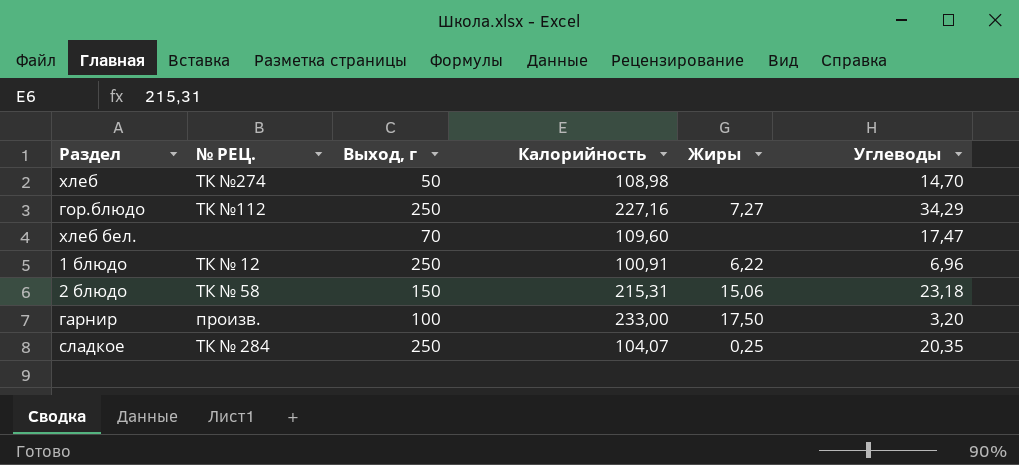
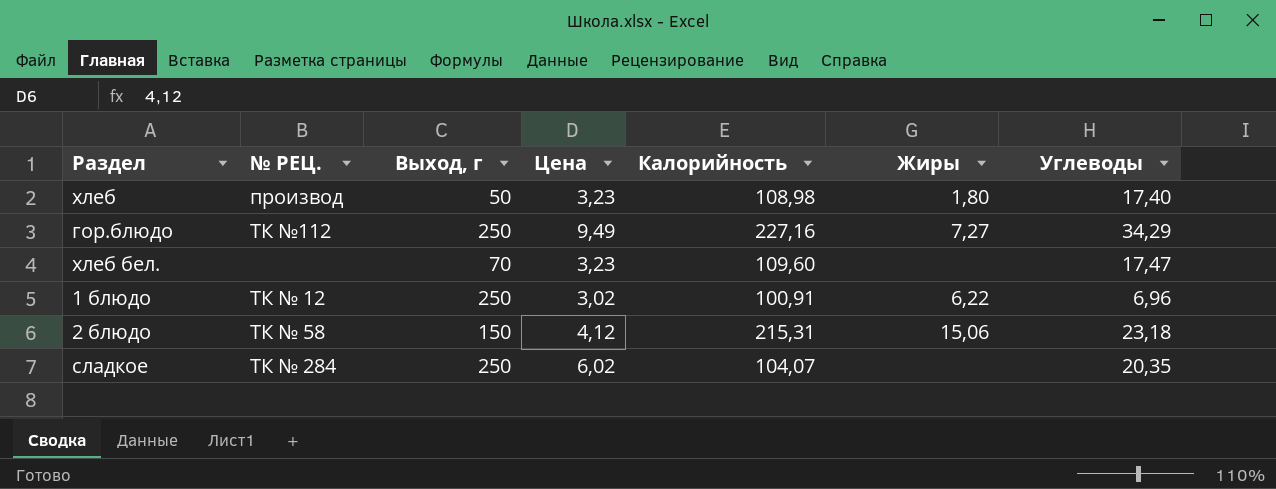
column Цена | position: none -> 4
row гарнир: произв. | 100 | 233,00 | 17,50 | 3,20 -> none
хлеб | № РЕЦ.: ТК №274 -> производ
хлеб | Жиры: none -> 1,80
хлеб | Углеводы: 14,70 -> 17,40
сладкое | Жиры: 0,25 -> none

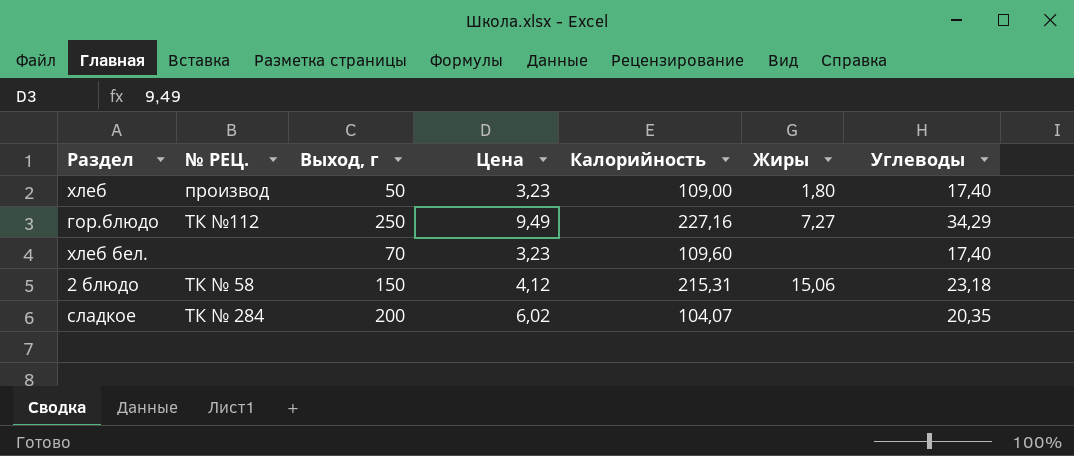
row 1 блюдо: ТК № 12 | 250 | 3,02 | 100,91 | 6,22 | 6,96 -> none
хлеб | Калорийность: 108,98 -> 109,00
хлеб бел. | Углеводы: 17,47 -> 17,40
сладкое | Выход, г: 250 -> 200

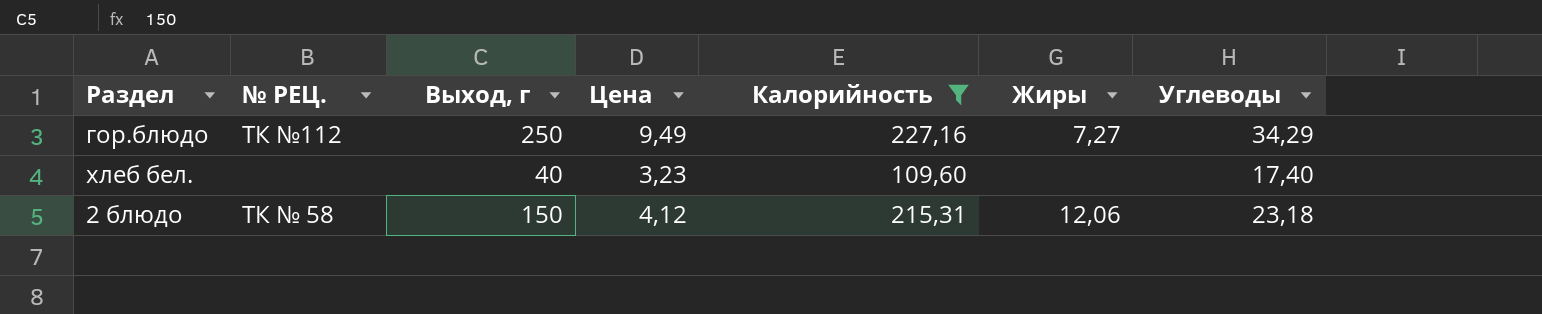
filter: none -> Калорийность >= 109,60
хлеб бел. | Выход, г: 70 -> 40
2 блюдо | Жиры: 15,06 -> 12,06

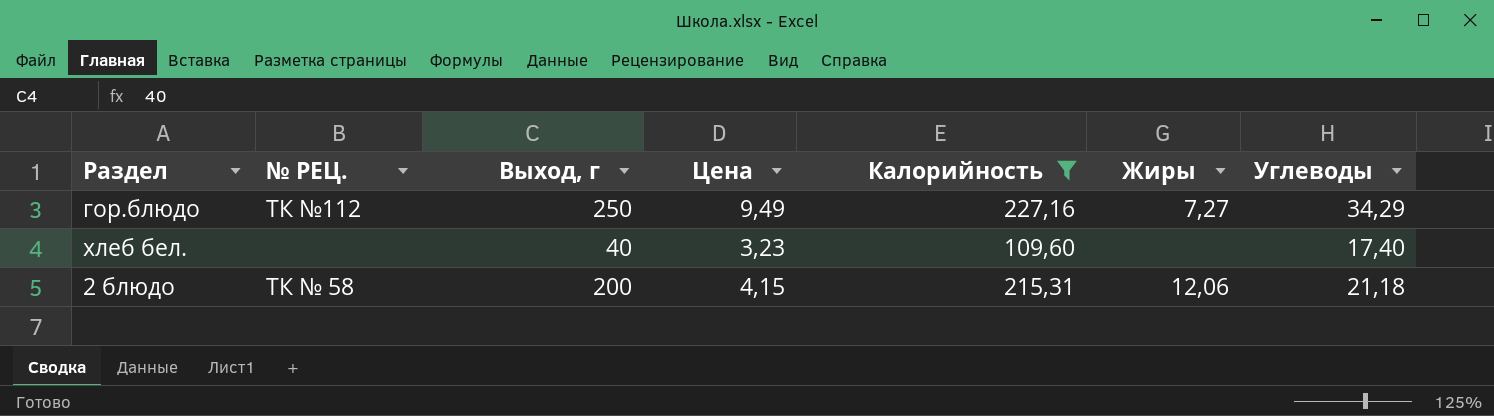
2 блюдо | Выход, г: 150 -> 200
2 блюдо | Цена: 4,12 -> 4,15
2 блюдо | Углеводы: 23,18 -> 21,18

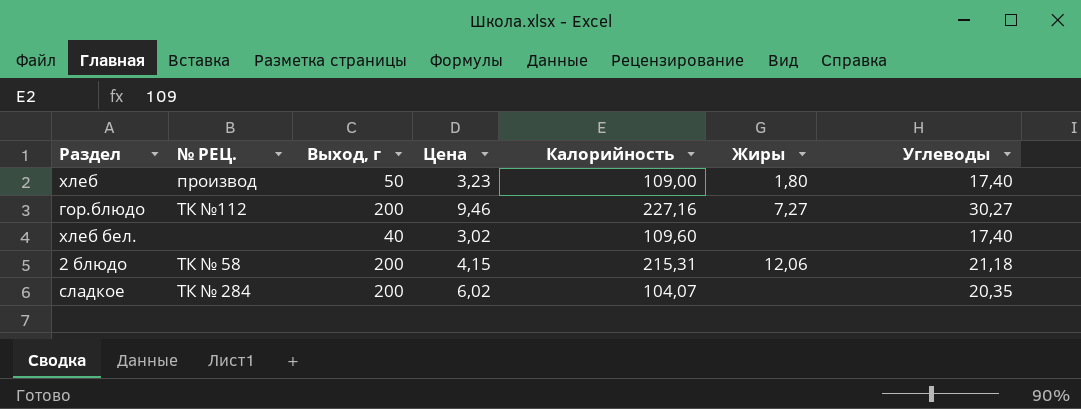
filter: Калорийность >= 109,60 -> none
гор.блюдо | Выход, г: 250 -> 200
гор.блюдо | Цена: 9,49 -> 9,46
гор.блюдо | Углеводы: 34,29 -> 30,27
хлеб бел. | Цена: 3,23 -> 3,02

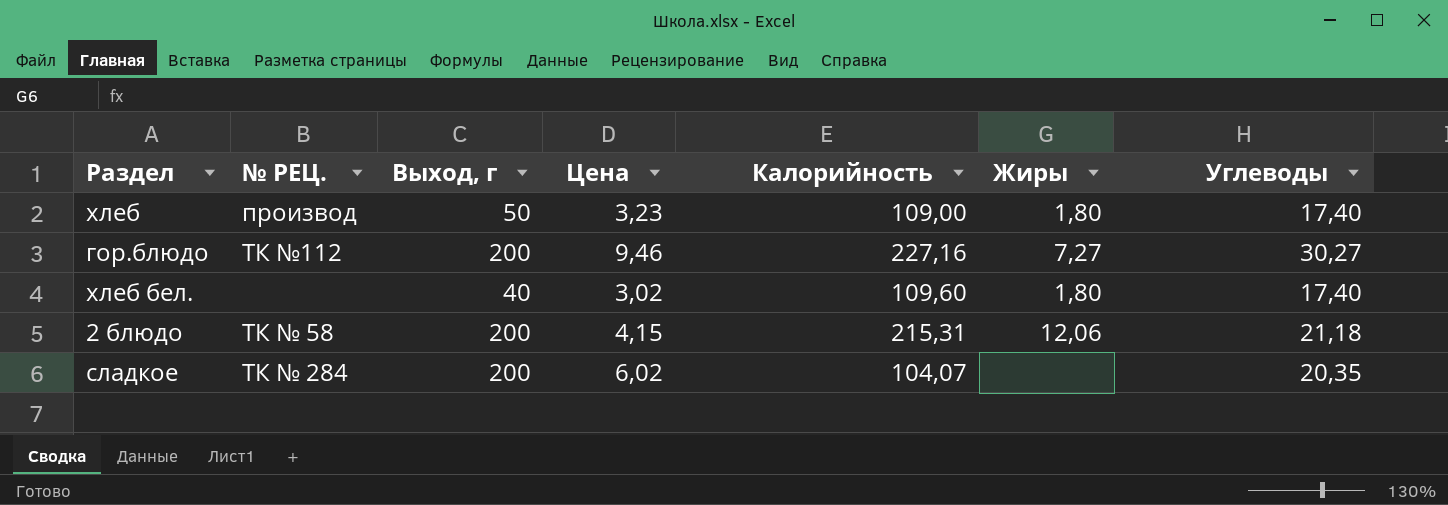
хлеб бел. | Жиры: none -> 1,80

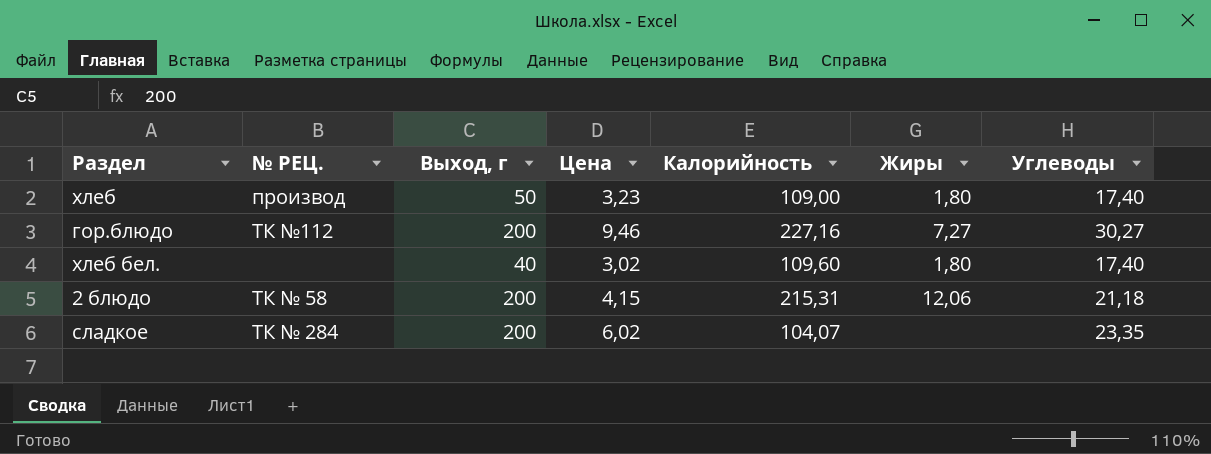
сладкое | Углеводы: 20,35 -> 23,35

